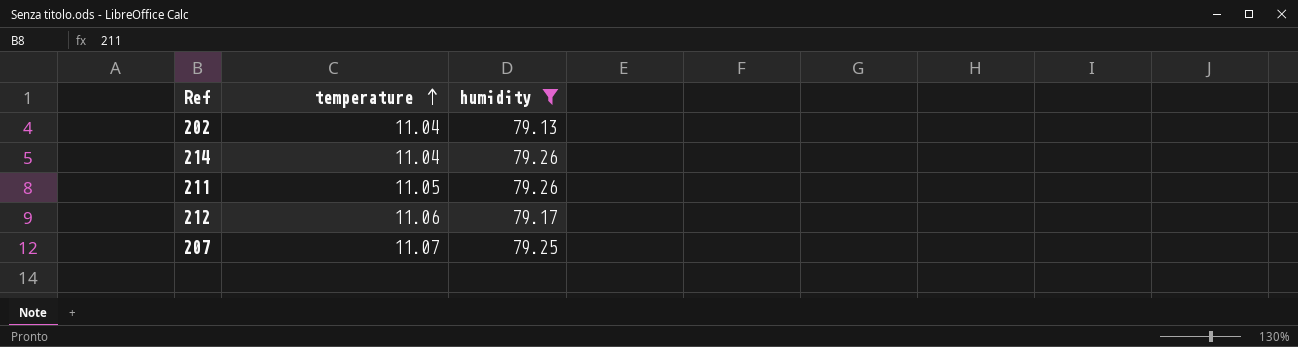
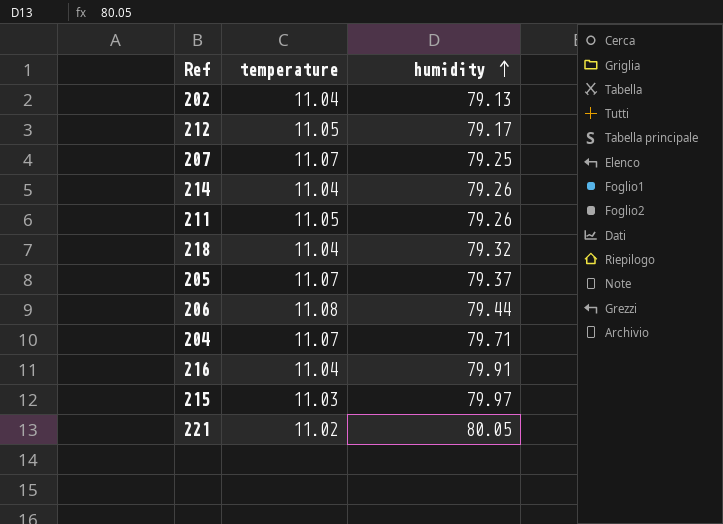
filter: humidity <= 79.26 -> none
row order: temperature ascending -> humidity ascending
212 | temperature: 11.06 -> 11.05

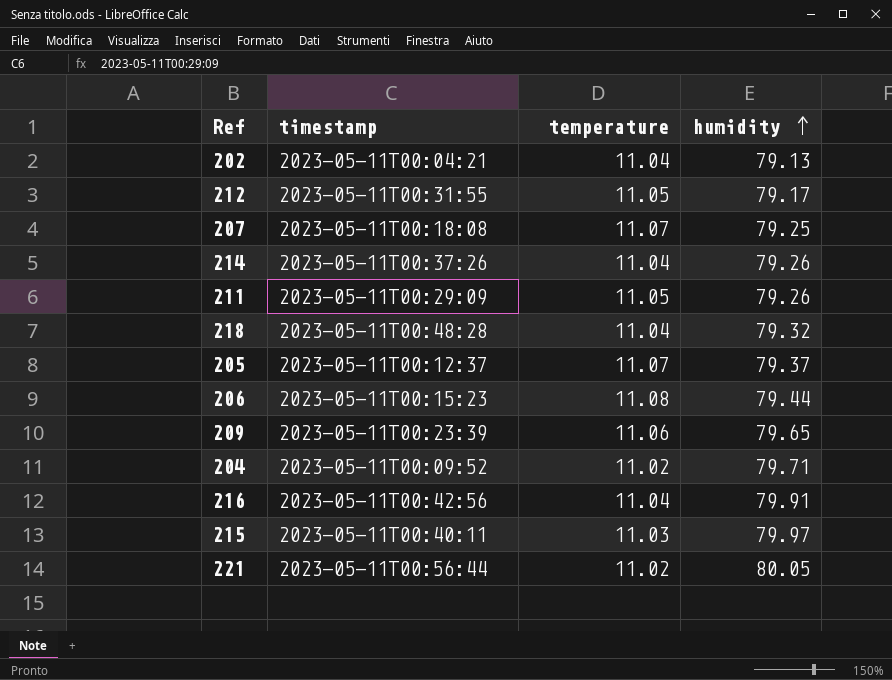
column timestamp | position: none -> 2
row 209: none -> 2023-05-11T00:23:39 | 11.06 | 79.65
204 | temperature: 11.07 -> 11.02

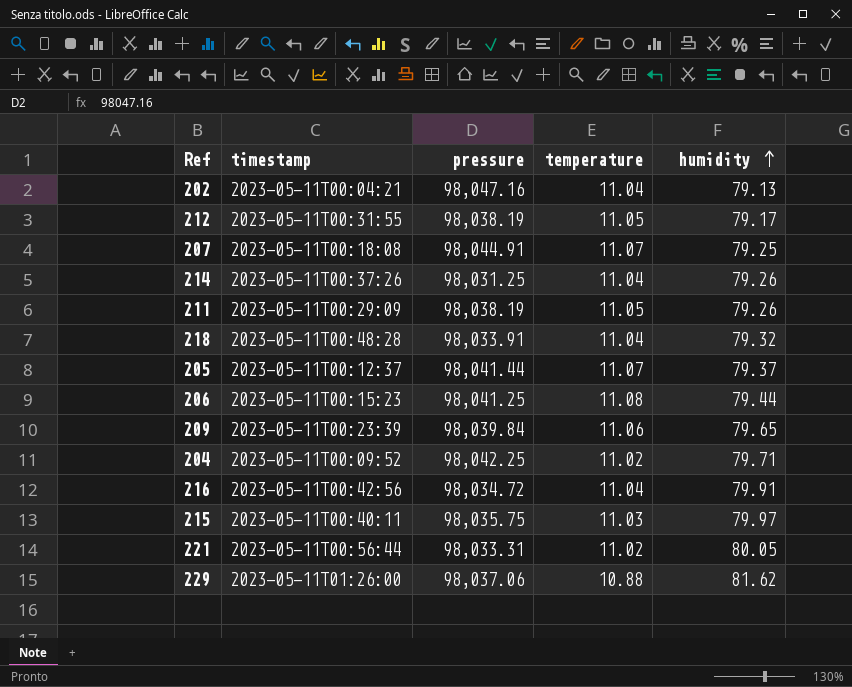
column pressure | position: none -> 3
row 229: none -> 2023-05-11T01:26:00 | 98,037.06 | 10.88 | 81.62

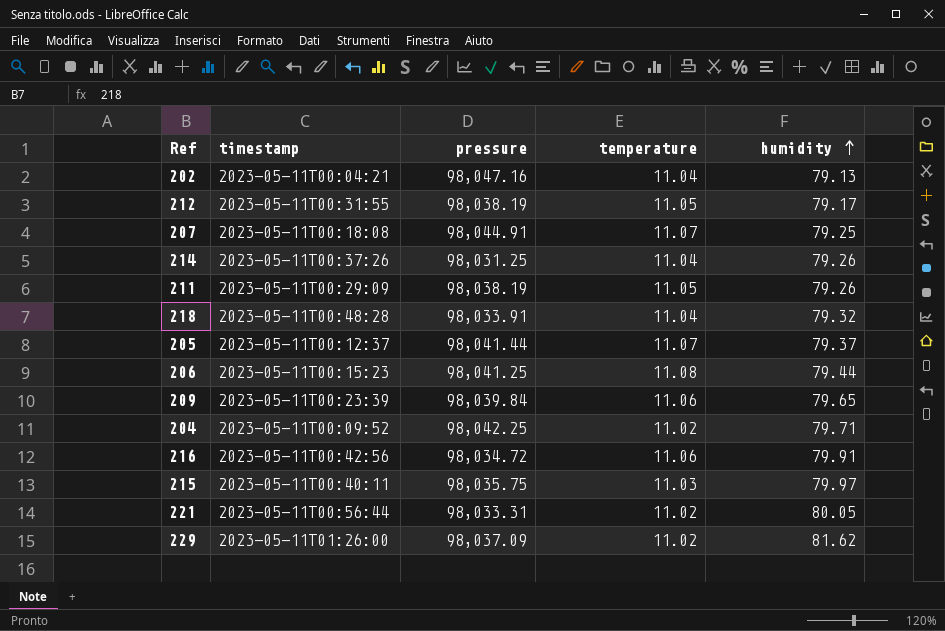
216 | temperature: 11.04 -> 11.06
229 | pressure: 98,037.06 -> 98,037.09
229 | temperature: 10.88 -> 11.02

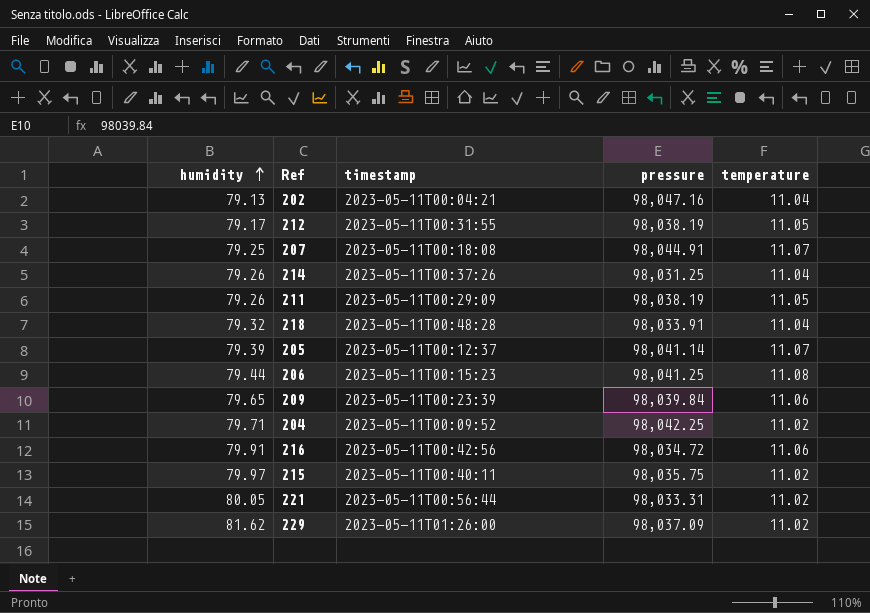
column humidity | position: 5 -> 1
205 | humidity: 79.37 -> 79.39
205 | pressure: 98,041.44 -> 98,041.14
215 | temperature: 11.03 -> 11.02

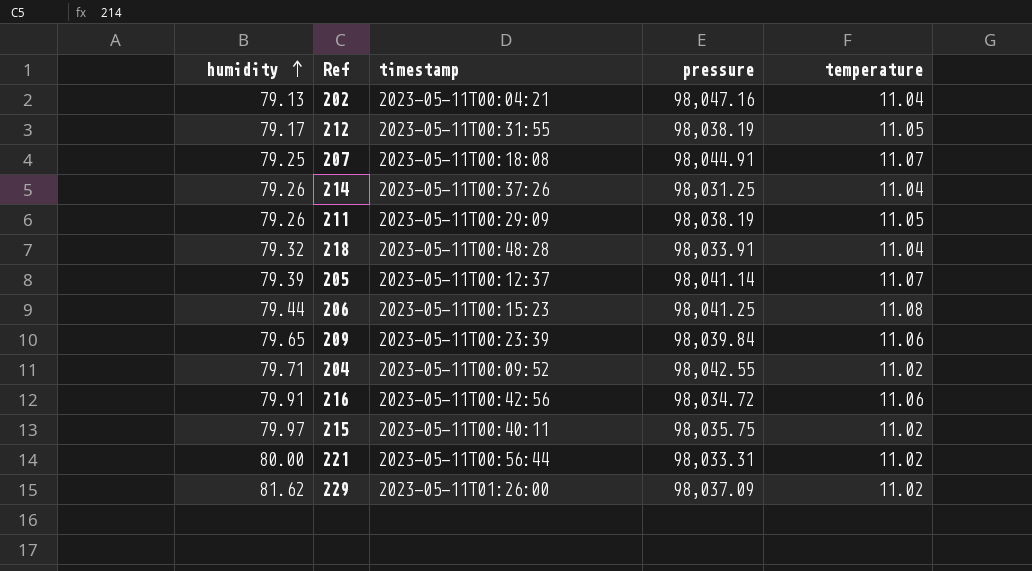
204 | pressure: 98,042.25 -> 98,042.55
221 | humidity: 80.05 -> 80.00

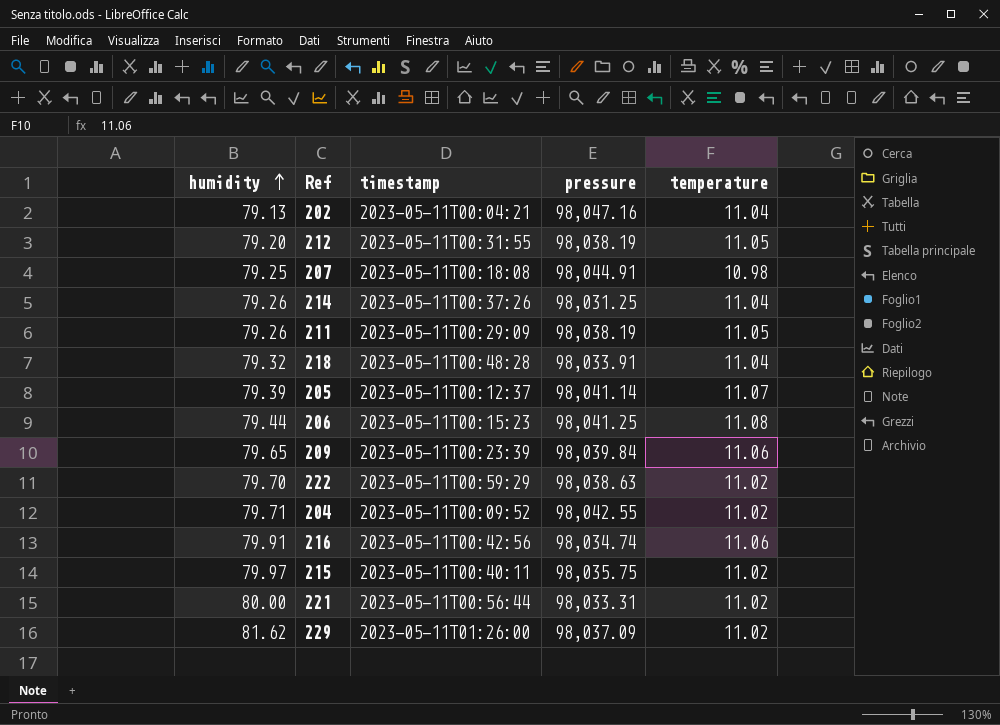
212 | humidity: 79.17 -> 79.20
207 | temperature: 11.07 -> 10.98
row 222: none -> 79.70 | 2023-05-11T00:59:29 | 98,038.63 | 11.02
216 | pressure: 98,034.72 -> 98,034.74

